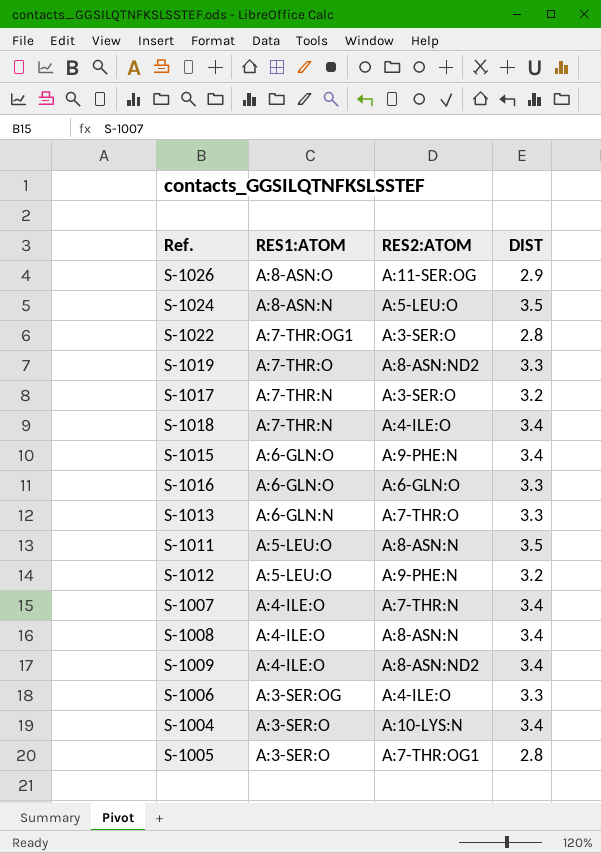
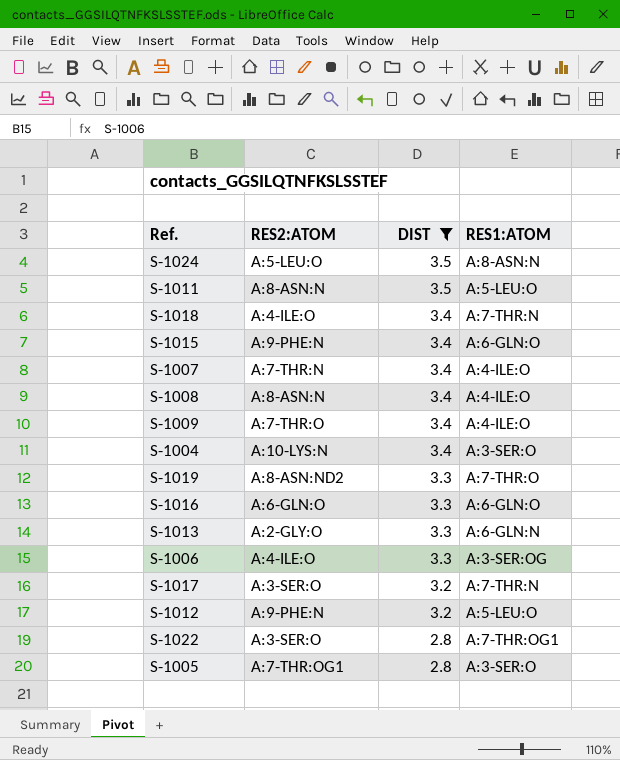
filter: none -> DIST != 2.9
row order: RES1:ATOM descending -> DIST descending
column RES1:ATOM | position: 2 -> 4
S-1009 | RES2:ATOM: A:8-ASN:ND2 -> A:7-THR:O
S-1013 | RES2:ATOM: A:7-THR:O -> A:2-GLY:O

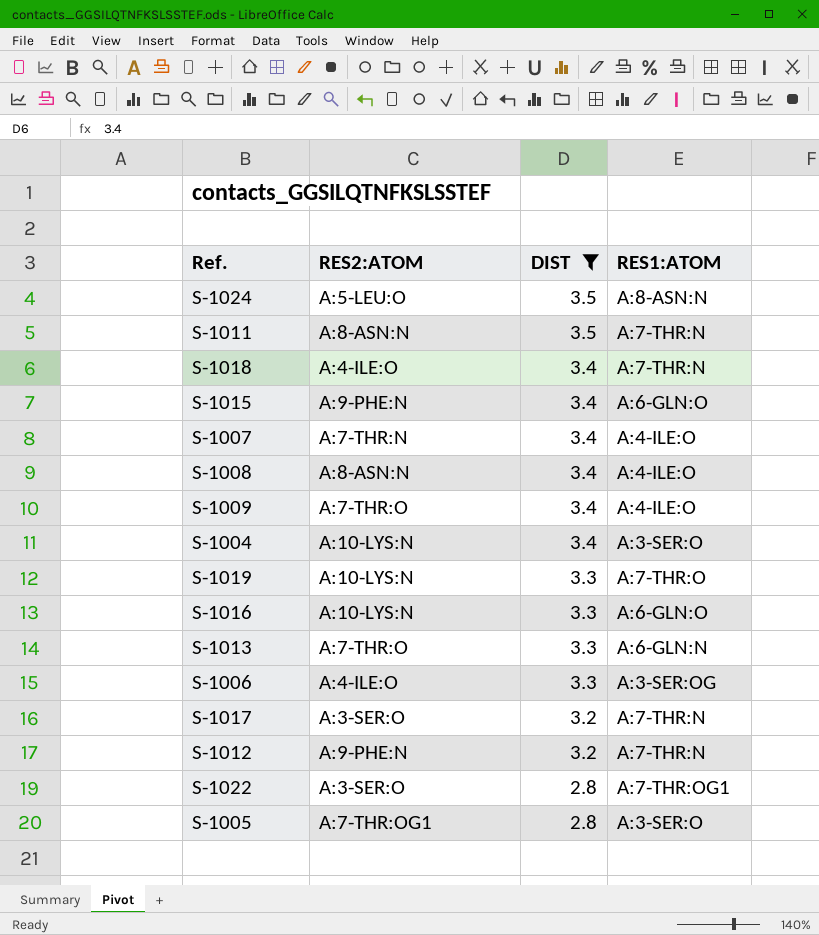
S-1011 | RES1:ATOM: A:5-LEU:O -> A:7-THR:N
S-1019 | RES2:ATOM: A:8-ASN:ND2 -> A:10-LYS:N
S-1016 | RES2:ATOM: A:6-GLN:O -> A:10-LYS:N
S-1013 | RES2:ATOM: A:2-GLY:O -> A:7-THR:O
S-1012 | RES1:ATOM: A:5-LEU:O -> A:7-THR:N

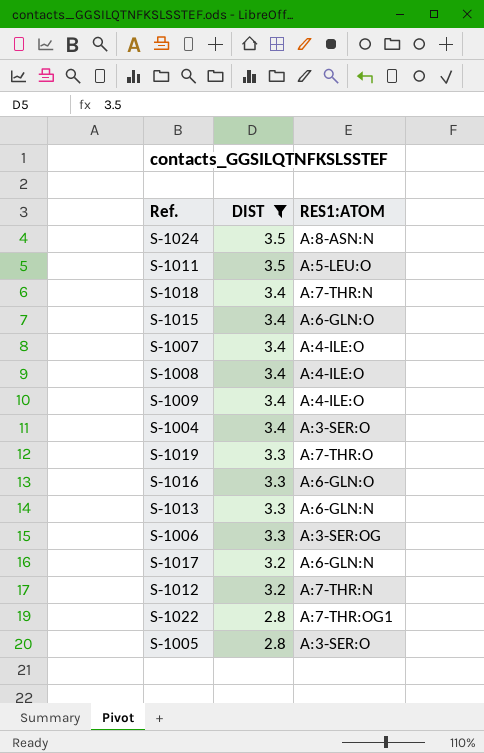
column RES2:ATOM | position: 2 -> none
S-1011 | RES1:ATOM: A:7-THR:N -> A:5-LEU:O
S-1017 | RES1:ATOM: A:7-THR:N -> A:6-GLN:N

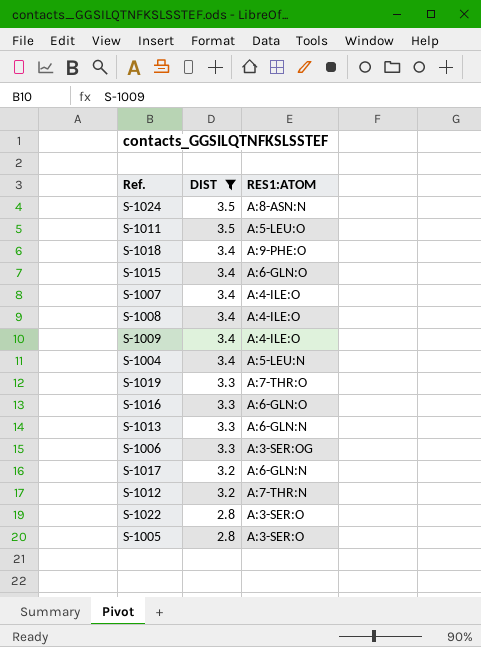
S-1018 | RES1:ATOM: A:7-THR:N -> A:9-PHE:O
S-1004 | RES1:ATOM: A:3-SER:O -> A:5-LEU:N
S-1022 | RES1:ATOM: A:7-THR:OG1 -> A:3-SER:O

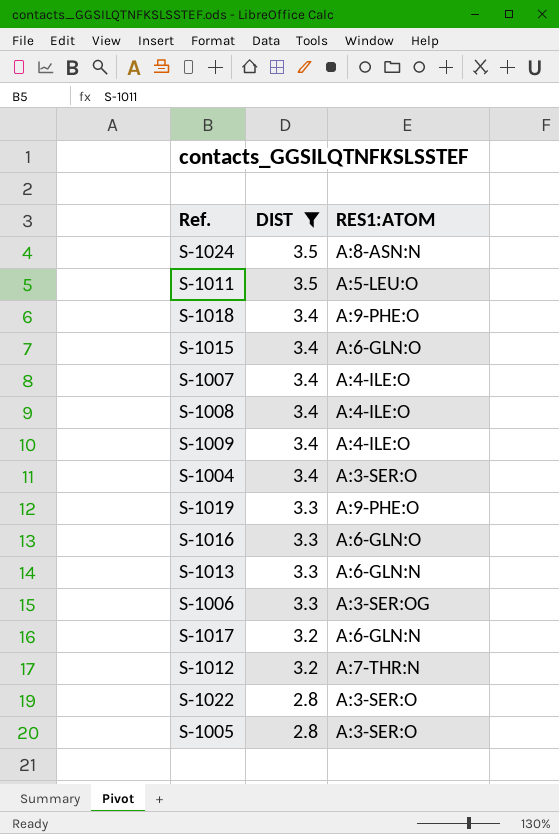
S-1004 | RES1:ATOM: A:5-LEU:N -> A:3-SER:O
S-1019 | RES1:ATOM: A:7-THR:O -> A:9-PHE:O

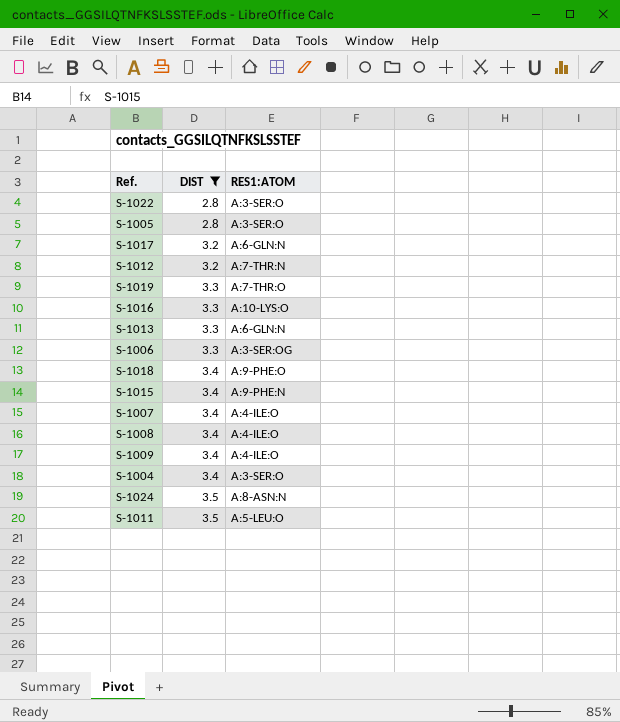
row order: DIST descending -> DIST ascending
S-1019 | RES1:ATOM: A:9-PHE:O -> A:7-THR:O
S-1016 | RES1:ATOM: A:6-GLN:O -> A:10-LYS:O
S-1015 | RES1:ATOM: A:6-GLN:O -> A:9-PHE:N

